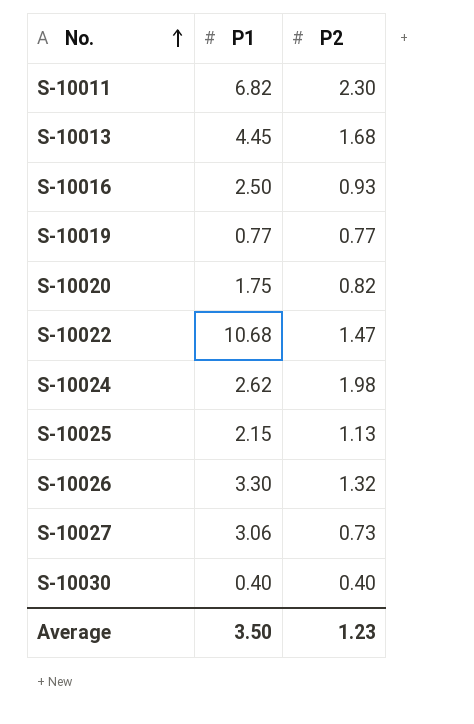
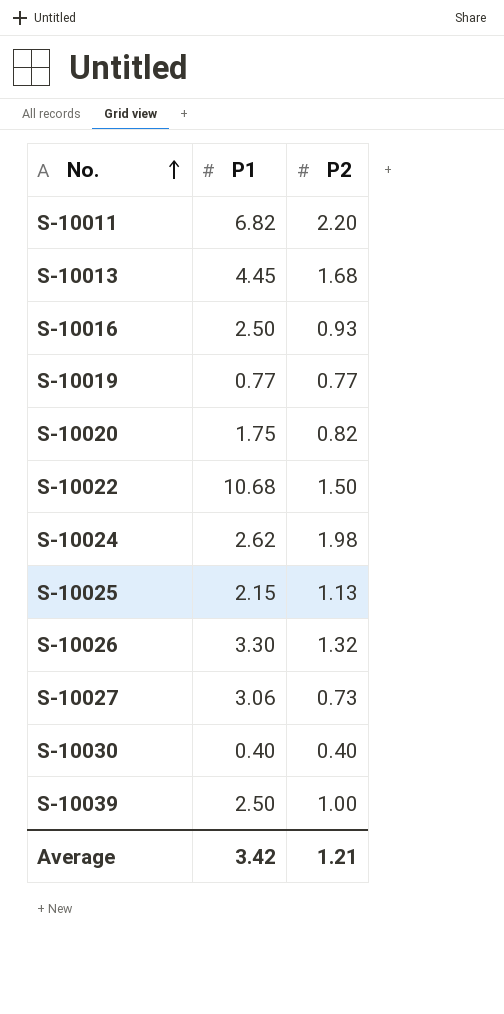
S-10011 | P2: 2.30 -> 2.20
S-10022 | P2: 1.47 -> 1.50
row S-10039: none -> 2.50 | 1.00
Average | P1: 3.50 -> 3.42
Average | P2: 1.23 -> 1.21

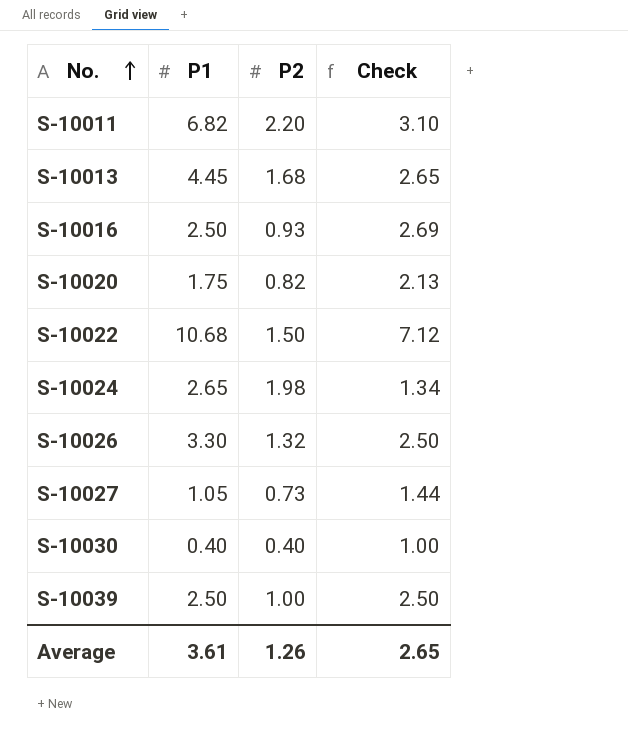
column Check | formula: none -> [P1] / [P2]
row S-10019: 0.77 | 0.77 -> none
row S-10025: 2.15 | 1.13 -> none
S-10024 | P1: 2.62 -> 2.65
S-10027 | P1: 3.06 -> 1.05
Average | P1: 3.42 -> 3.61
Average | P2: 1.21 -> 1.26

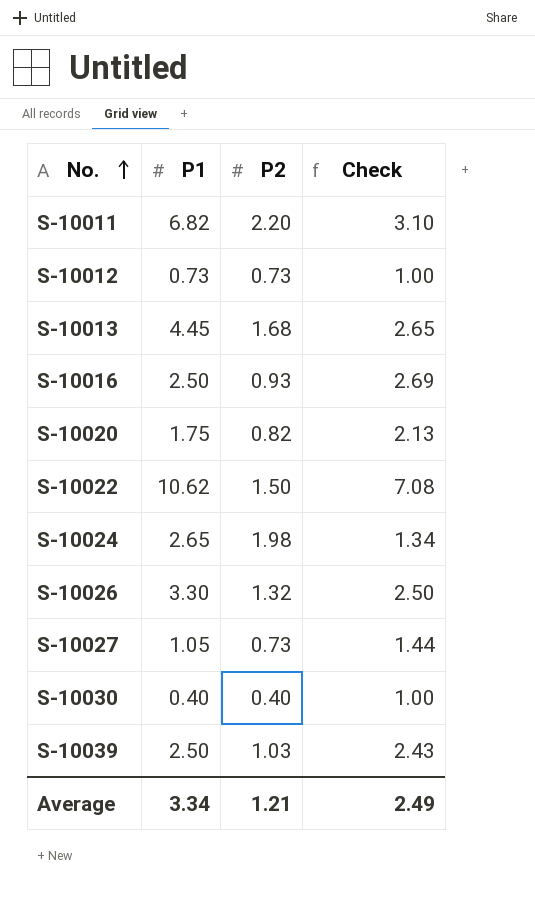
row S-10012: none -> 0.73 | 0.73 | 1.00
S-10022 | P1: 10.68 -> 10.62
S-10022 | Check: 7.12 -> 7.08
S-10039 | P2: 1.00 -> 1.03
S-10039 | Check: 2.50 -> 2.43
Average | P1: 3.61 -> 3.34
Average | P2: 1.26 -> 1.21
Average | Check: 2.65 -> 2.49

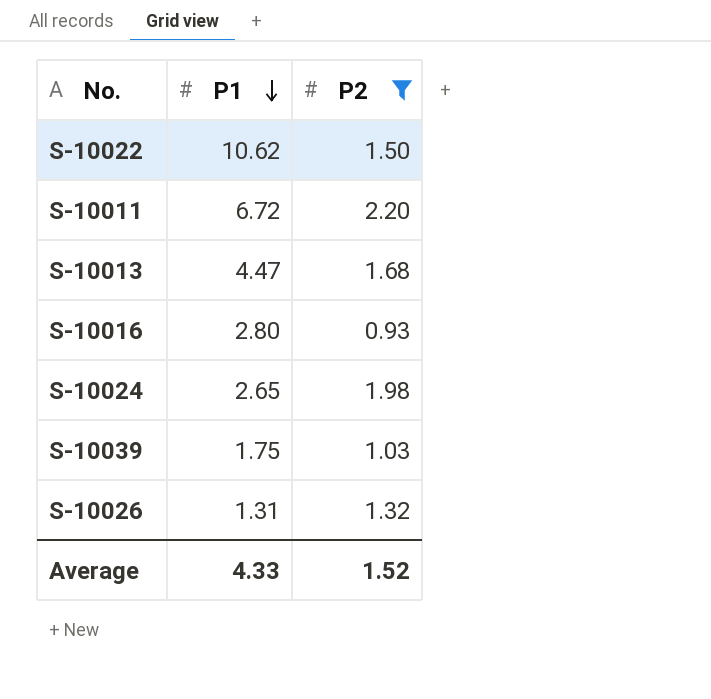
filter: none -> P2 >= 0.93
row order: No. ascending -> P1 descending
column Check | formula: [P1] / [P2] -> none
S-10011 | P1: 6.82 -> 6.72
S-10013 | P1: 4.45 -> 4.47
S-10016 | P1: 2.50 -> 2.80
S-10039 | P1: 2.50 -> 1.75
S-10026 | P1: 3.30 -> 1.31
Average | P1: 3.34 -> 4.33
Average | P2: 1.21 -> 1.52

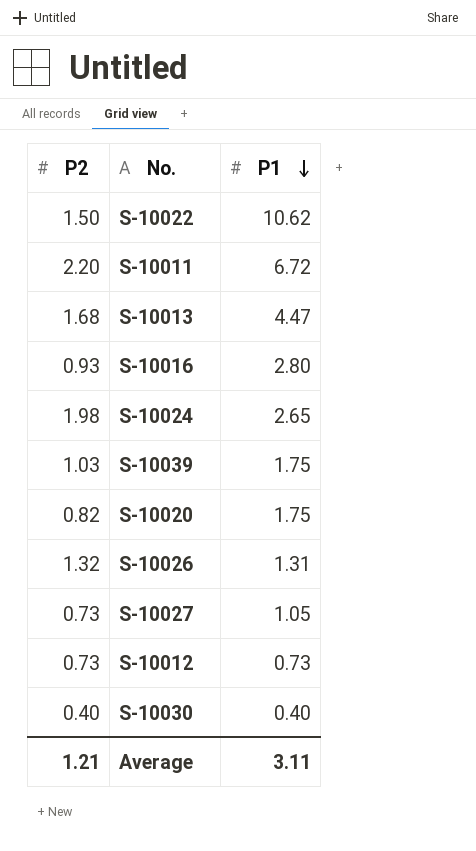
filter: P2 >= 0.93 -> none
column P2 | position: 3 -> 1
Average | P2: 1.52 -> 1.21
Average | P1: 4.33 -> 3.11

